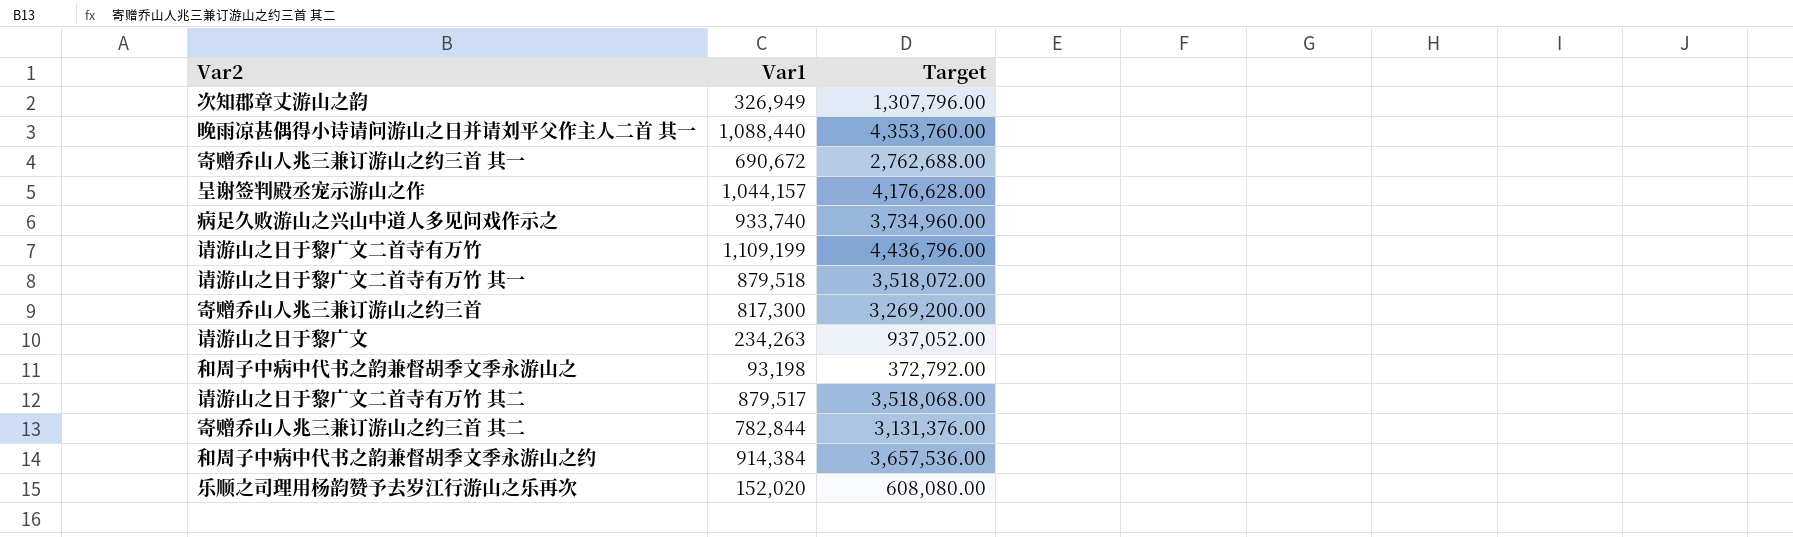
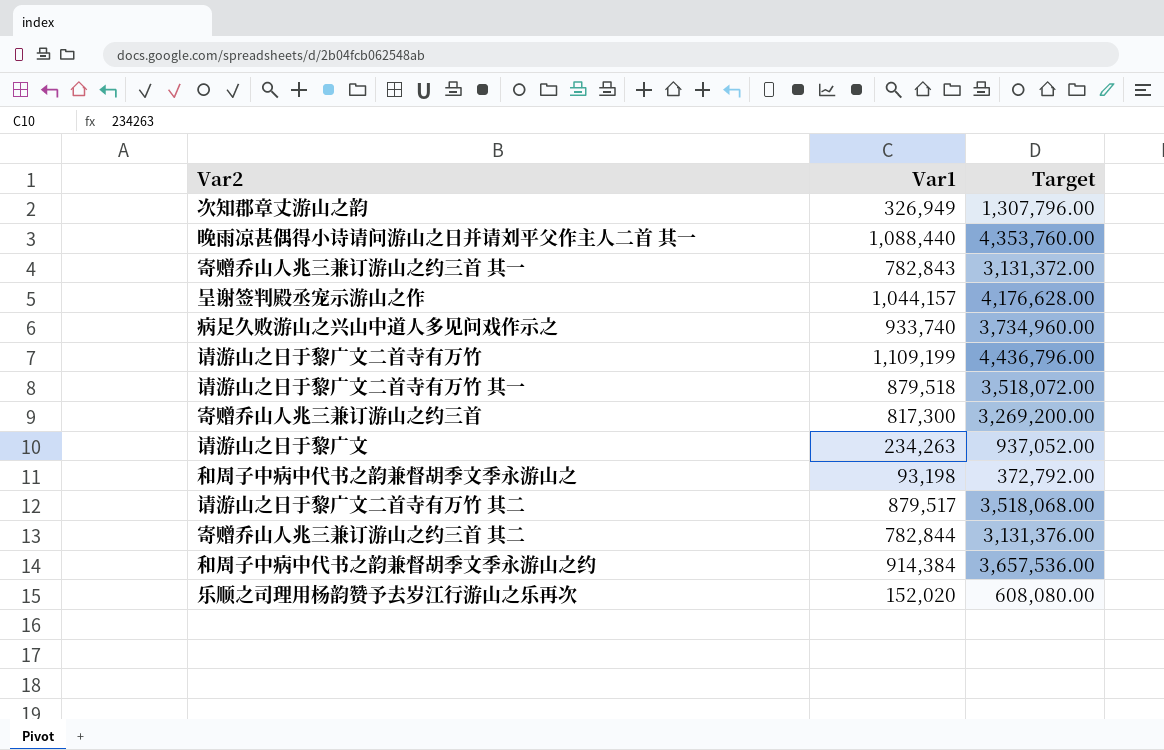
寄赠乔山人兆三兼订游山之约三首 其一 | Var1: 690,672 -> 782,843
寄赠乔山人兆三兼订游山之约三首 其一 | Target: 2,762,688.00 -> 3,131,372.00

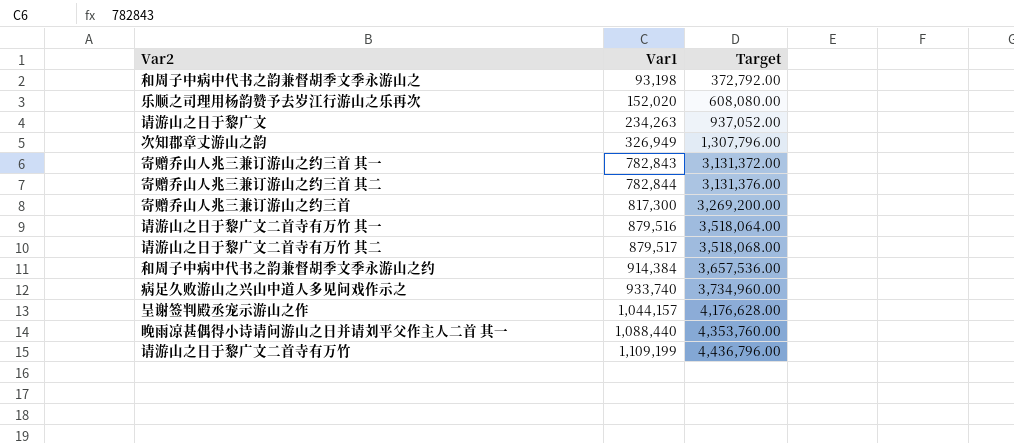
row order: none -> Var1 ascending
请游山之日于黎广文二首寺有万竹 其一 | Var1: 879,518 -> 879,516
请游山之日于黎广文二首寺有万竹 其一 | Target: 3,518,072.00 -> 3,518,064.00

